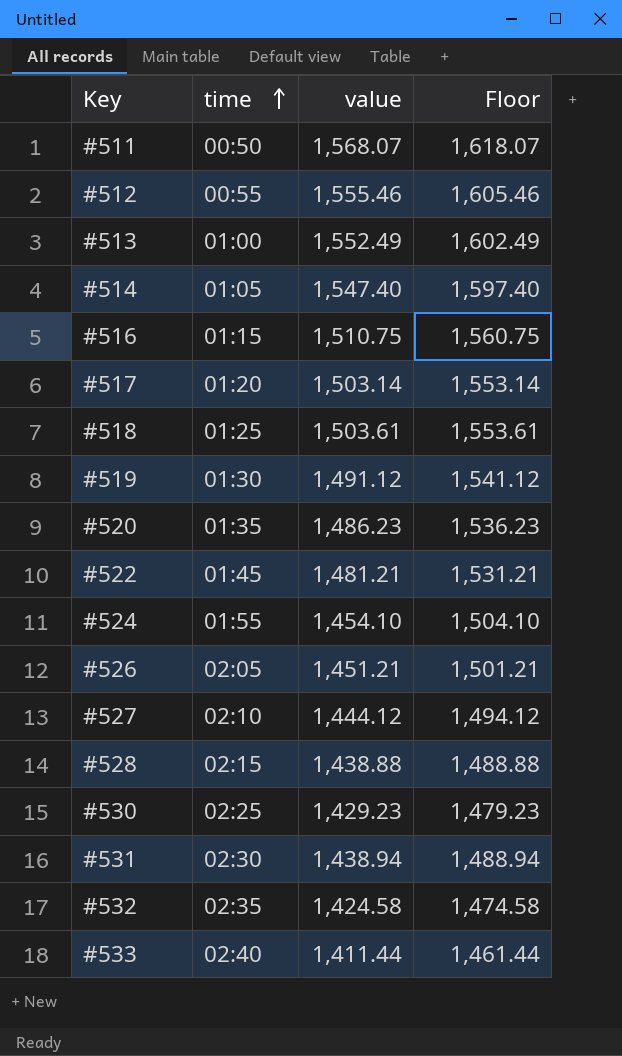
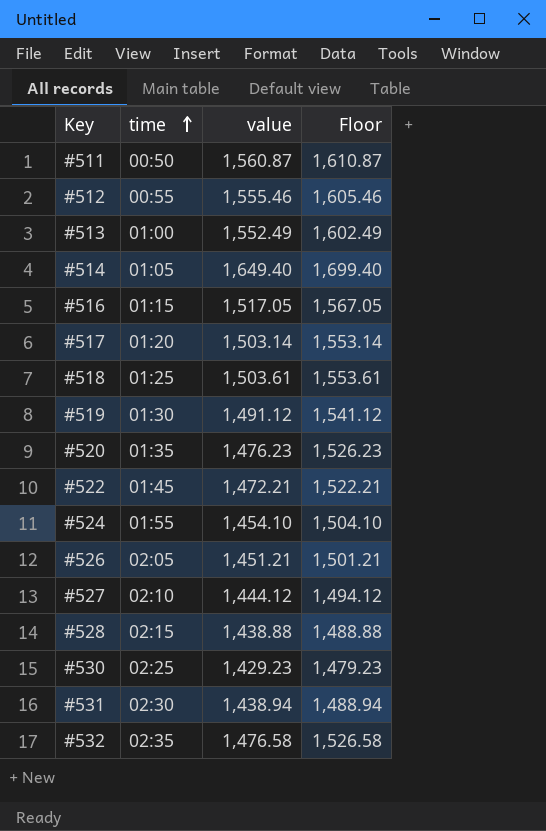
row #533: 02:40 | 1,411.44 | 1,461.44 -> none
#511 | value: 1,568.07 -> 1,560.87
#511 | Floor: 1,618.07 -> 1,610.87
#514 | value: 1,547.40 -> 1,649.40
#514 | Floor: 1,597.40 -> 1,699.40
#516 | value: 1,510.75 -> 1,517.05
#516 | Floor: 1,560.75 -> 1,567.05
#520 | value: 1,486.23 -> 1,476.23
#520 | Floor: 1,536.23 -> 1,526.23
#522 | value: 1,481.21 -> 1,472.21
#522 | Floor: 1,531.21 -> 1,522.21
#532 | value: 1,424.58 -> 1,476.58
#532 | Floor: 1,474.58 -> 1,526.58

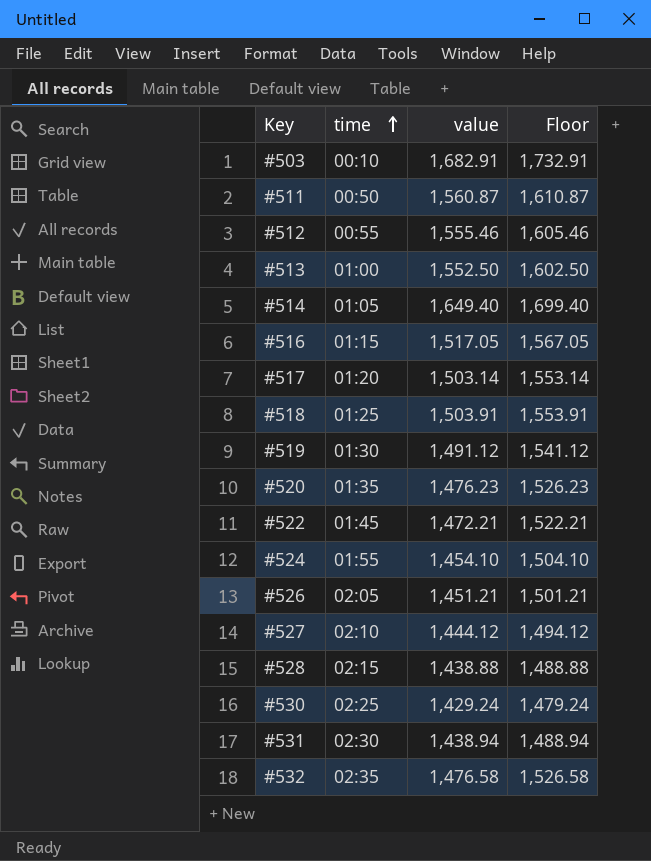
row #503: none -> 00:10 | 1,682.91 | 1,732.91
#513 | value: 1,552.49 -> 1,552.50
#513 | Floor: 1,602.49 -> 1,602.50
#518 | value: 1,503.61 -> 1,503.91
#518 | Floor: 1,553.61 -> 1,553.91
#530 | value: 1,429.23 -> 1,429.24
#530 | Floor: 1,479.23 -> 1,479.24

